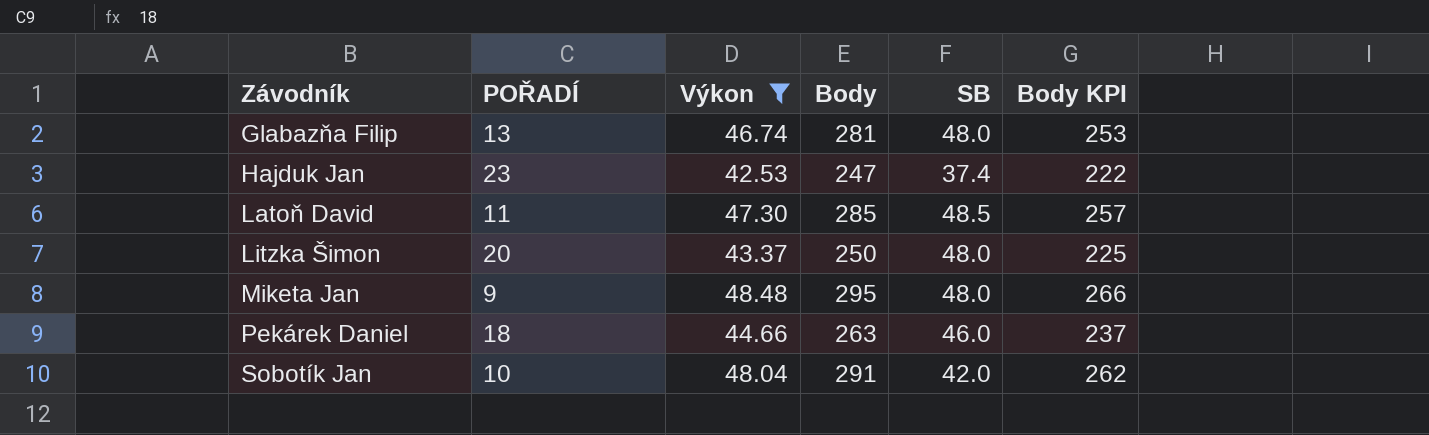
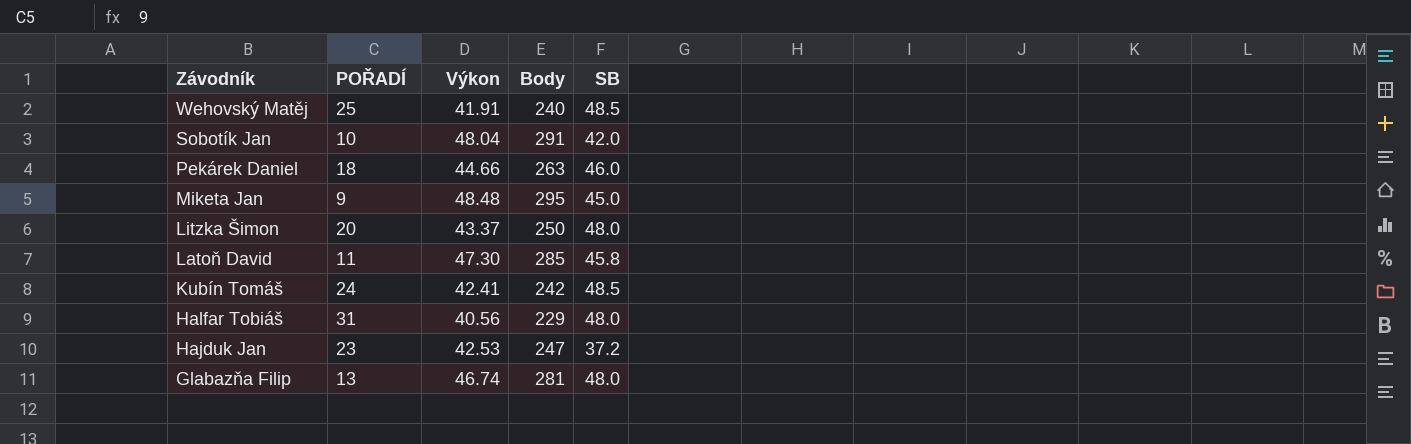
filter: Výkon >= 42.53 -> none
row order: Závodník ascending -> Závodník descending
column Body KPI | formula: [Body] * 0.9 -> none
Miketa Jan | SB: 48.0 -> 45.0
Latoň David | SB: 48.5 -> 45.8
Hajduk Jan | SB: 37.4 -> 37.2

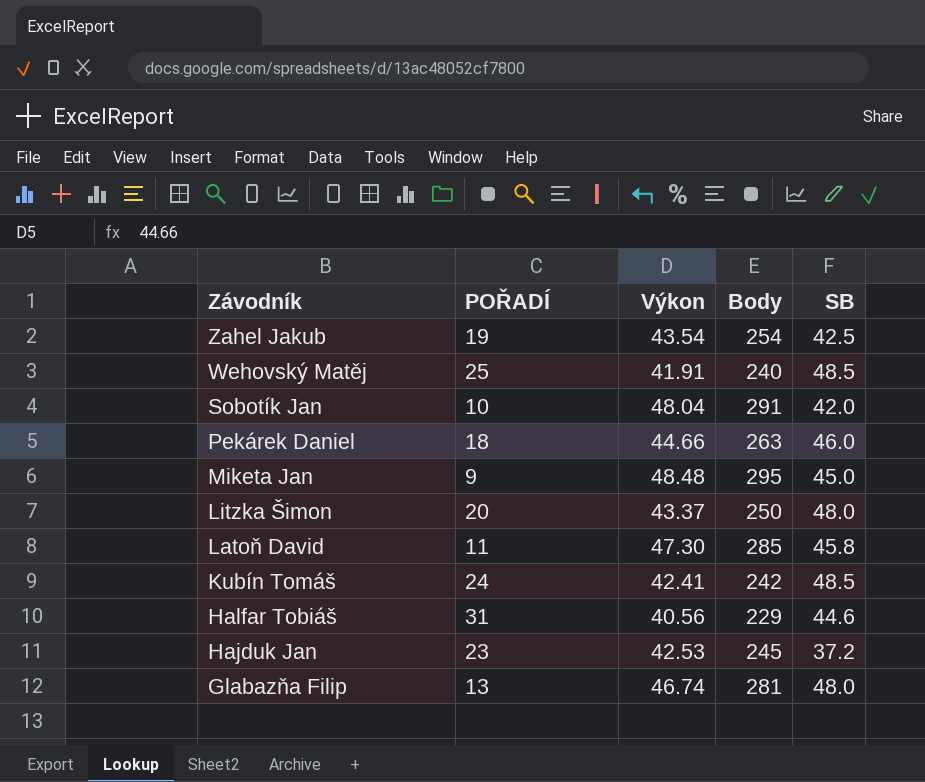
row Zahel Jakub: none -> 19 | 43.54 | 254 | 42.5
Halfar Tobiáš | SB: 48.0 -> 44.6
Hajduk Jan | Body: 247 -> 245

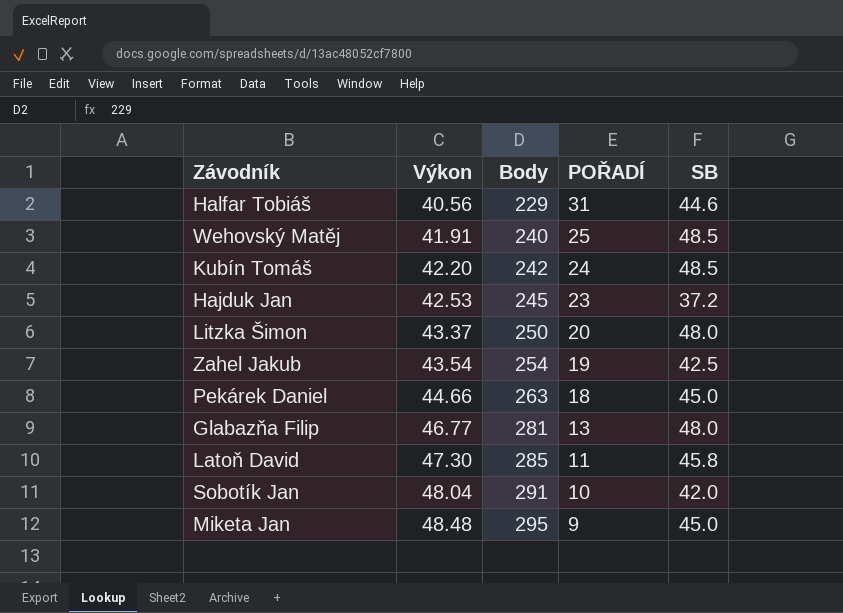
row order: Závodník descending -> Výkon ascending
column POŘADÍ | position: 2 -> 4
Kubín Tomáš | Výkon: 42.41 -> 42.20
Pekárek Daniel | SB: 46.0 -> 45.0
Glabazňa Filip | Výkon: 46.74 -> 46.77

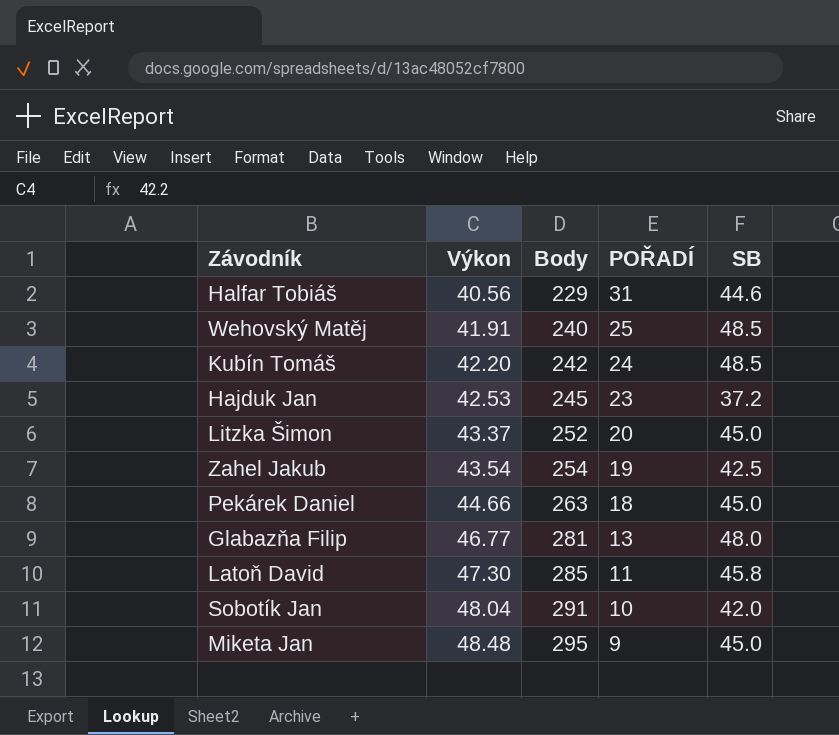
Litzka Šimon | Body: 250 -> 252
Litzka Šimon | SB: 48.0 -> 45.0

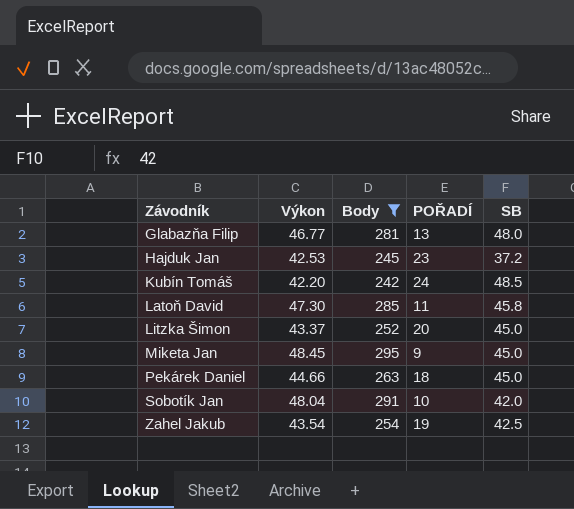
filter: none -> Body >= 242
row order: Výkon ascending -> Závodník ascending
Miketa Jan | Výkon: 48.48 -> 48.45

